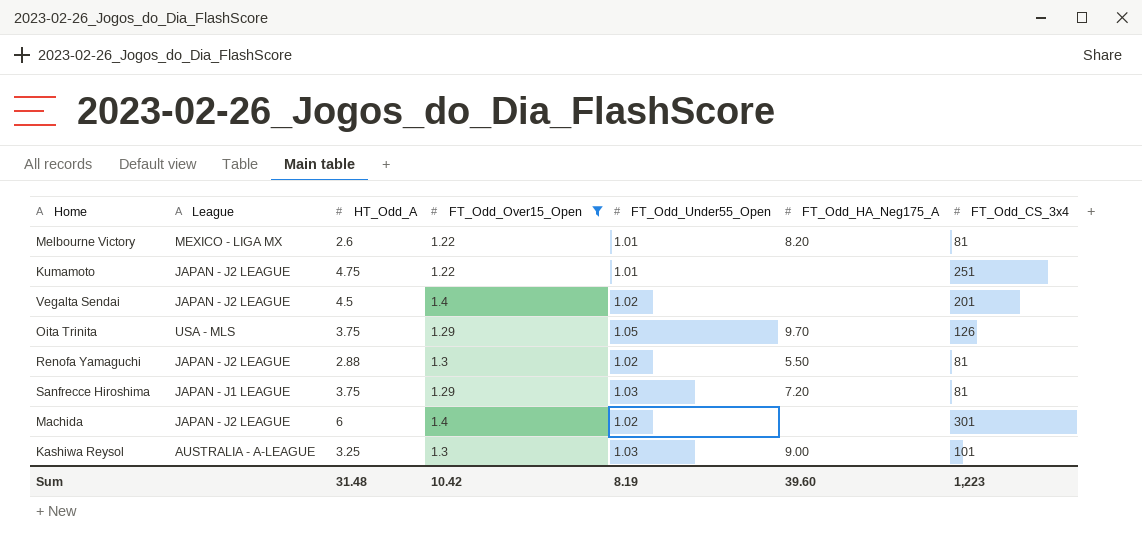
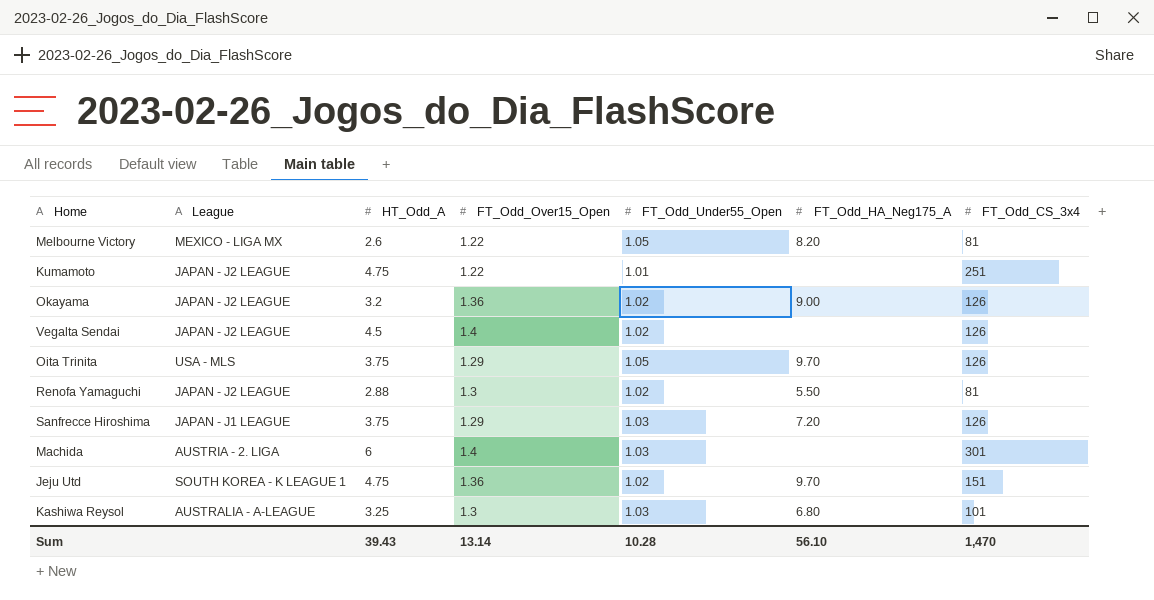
filter: FT_Odd_Over15_Open != 1.36 -> none
Melbourne Victory | FT_Odd_Under55_Open: 1.01 -> 1.05
Vegalta Sendai | FT_Odd_CS_3x4: 201 -> 126
Sanfrecce Hiroshima | FT_Odd_CS_3x4: 81 -> 126
Machida | League: JAPAN - J2 LEAGUE -> AUSTRIA - 2. LIGA
Machida | FT_Odd_Under55_Open: 1.02 -> 1.03
Kashiwa Reysol | FT_Odd_HA_Neg175_A: 9.00 -> 6.80
Sum | HT_Odd_A: 31.48 -> 39.43
Sum | FT_Odd_Over15_Open: 10.42 -> 13.14
Sum | FT_Odd_Under55_Open: 8.19 -> 10.28
Sum | FT_Odd_HA_Neg175_A: 39.60 -> 56.10
Sum | FT_Odd_CS_3x4: 1,223 -> 1,470

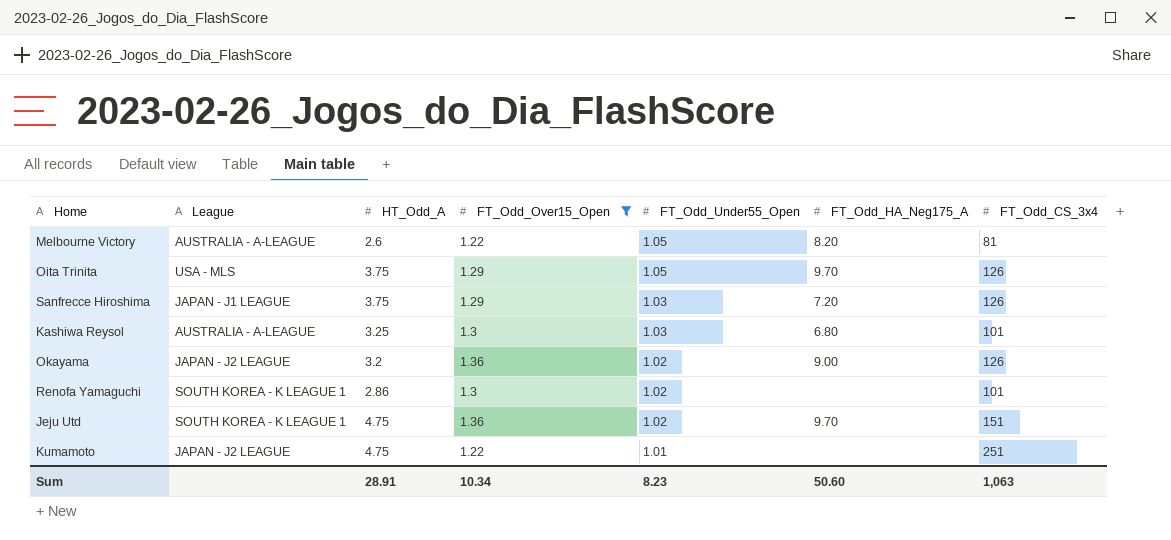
filter: none -> FT_Odd_Over15_Open != 1.4
row order: none -> FT_Odd_Under55_Open descending
Melbourne Victory | League: MEXICO - LIGA MX -> AUSTRALIA - A-LEAGUE
Renofa Yamaguchi | League: JAPAN - J2 LEAGUE -> SOUTH KOREA - K LEAGUE 1
Renofa Yamaguchi | HT_Odd_A: 2.88 -> 2.86
Renofa Yamaguchi | FT_Odd_HA_Neg175_A: 5.50 -> none
Renofa Yamaguchi | FT_Odd_CS_3x4: 81 -> 101
Sum | HT_Odd_A: 39.43 -> 28.91
Sum | FT_Odd_Over15_Open: 13.14 -> 10.34
Sum | FT_Odd_Under55_Open: 10.28 -> 8.23
Sum | FT_Odd_HA_Neg175_A: 56.10 -> 50.60
Sum | FT_Odd_CS_3x4: 1,470 -> 1,063

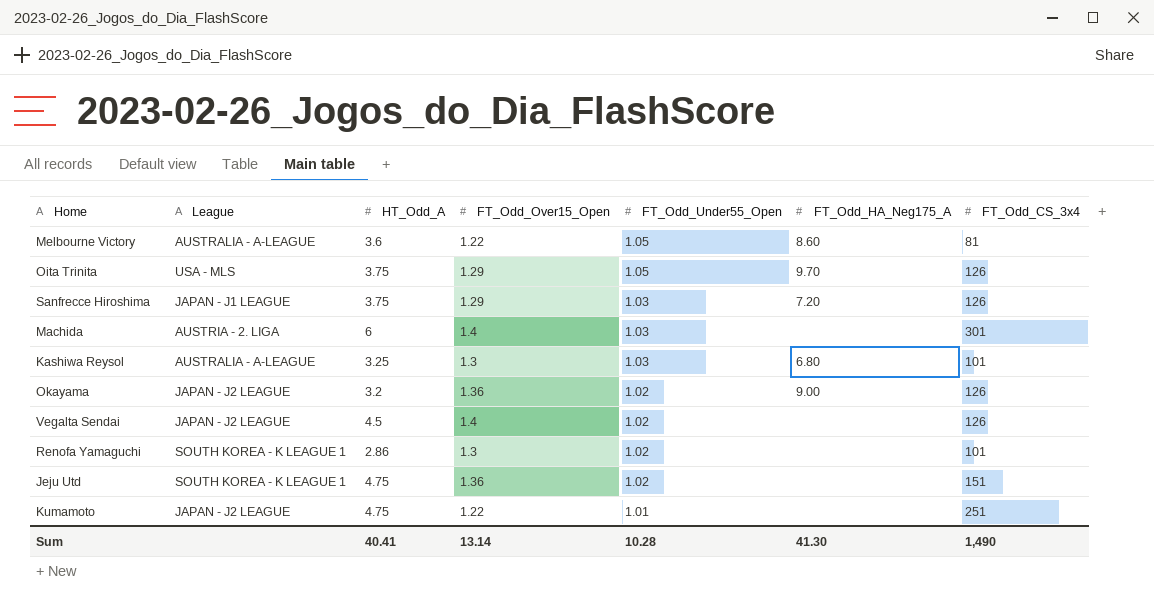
filter: FT_Odd_Over15_Open != 1.4 -> none
Melbourne Victory | HT_Odd_A: 2.6 -> 3.6
Melbourne Victory | FT_Odd_HA_Neg175_A: 8.20 -> 8.60
Jeju Utd | FT_Odd_HA_Neg175_A: 9.70 -> none
Sum | HT_Odd_A: 28.91 -> 40.41
Sum | FT_Odd_Over15_Open: 10.34 -> 13.14
Sum | FT_Odd_Under55_Open: 8.23 -> 10.28
Sum | FT_Odd_HA_Neg175_A: 50.60 -> 41.30
Sum | FT_Odd_CS_3x4: 1,063 -> 1,490

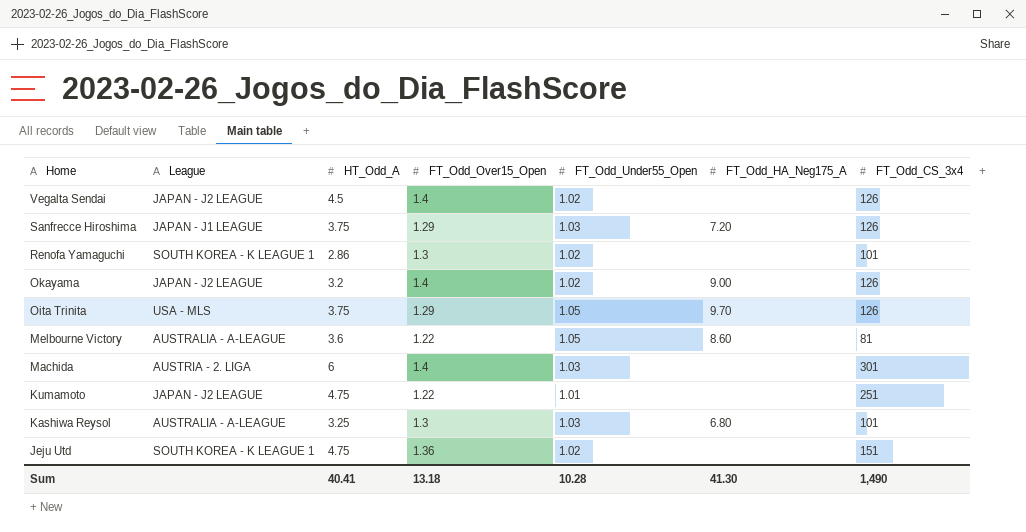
row order: FT_Odd_Under55_Open descending -> Home descending
Okayama | FT_Odd_Over15_Open: 1.36 -> 1.4
Sum | FT_Odd_Over15_Open: 13.14 -> 13.18

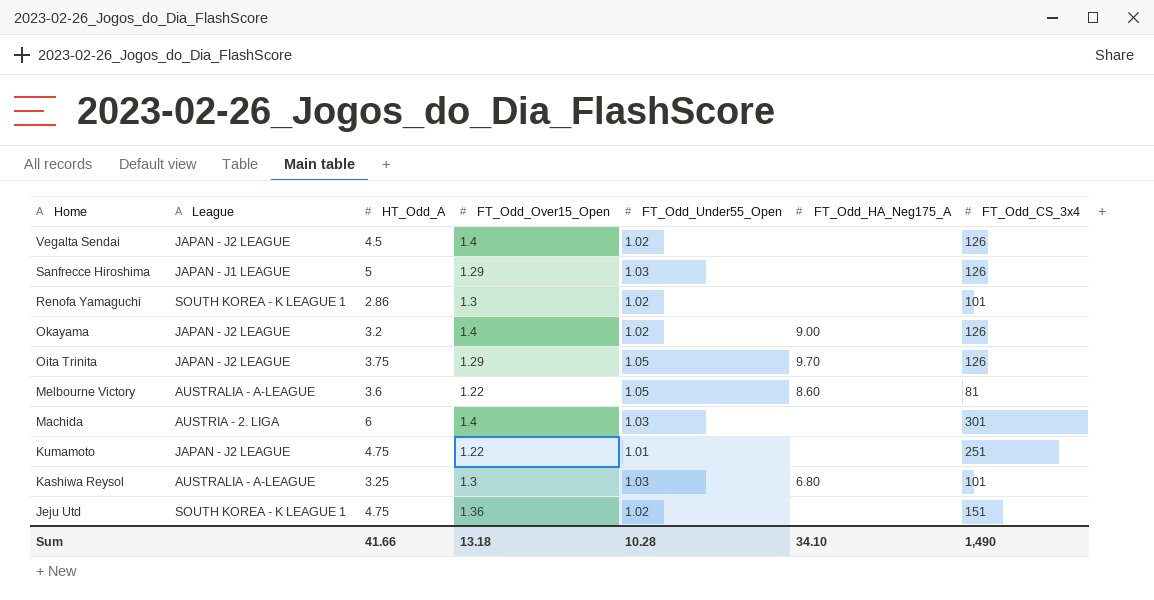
Sanfrecce Hiroshima | HT_Odd_A: 3.75 -> 5
Sanfrecce Hiroshima | FT_Odd_HA_Neg175_A: 7.20 -> none
Oita Trinita | League: USA - MLS -> JAPAN - J2 LEAGUE
Sum | HT_Odd_A: 40.41 -> 41.66
Sum | FT_Odd_HA_Neg175_A: 41.30 -> 34.10

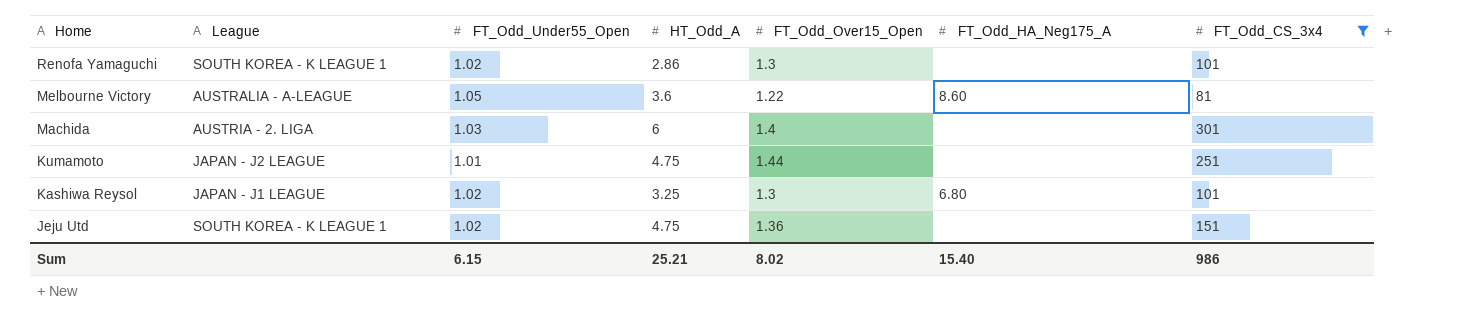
filter: none -> FT_Odd_CS_3x4 != 126
column FT_Odd_Under55_Open | position: 5 -> 3
Kumamoto | FT_Odd_Over15_Open: 1.22 -> 1.44
Kashiwa Reysol | League: AUSTRALIA - A-LEAGUE -> JAPAN - J1 LEAGUE
Kashiwa Reysol | FT_Odd_Under55_Open: 1.03 -> 1.02
Sum | FT_Odd_Under55_Open: 10.28 -> 6.15
Sum | HT_Odd_A: 41.66 -> 25.21
Sum | FT_Odd_Over15_Open: 13.18 -> 8.02
Sum | FT_Odd_HA_Neg175_A: 34.10 -> 15.40
Sum | FT_Odd_CS_3x4: 1,490 -> 986

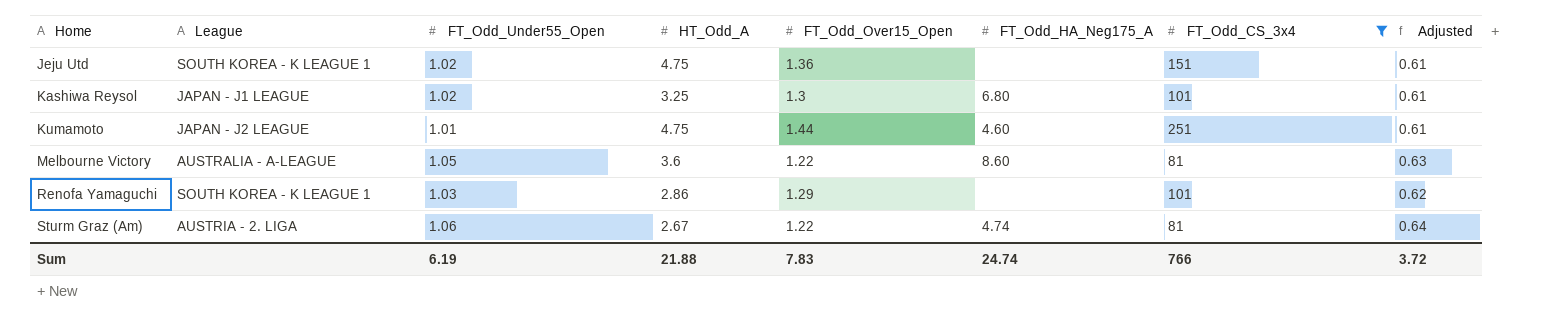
row order: Home descending -> Home ascending
column Adjusted | formula: none -> [FT_Odd_Under55_Open] * 0.6
row Machida: AUSTRIA - 2. LIGA | 1.03 | 6 | 1.4 | none | 301 -> none
Kumamoto | FT_Odd_HA_Neg175_A: none -> 4.60
Renofa Yamaguchi | FT_Odd_Under55_Open: 1.02 -> 1.03
Renofa Yamaguchi | FT_Odd_Over15_Open: 1.3 -> 1.29
row Sturm Graz (Am): none -> AUSTRIA - 2. LIGA | 1.06 | 2.67 | 1.22 | 4.74 | 81 | 0.64
Sum | FT_Odd_Under55_Open: 6.15 -> 6.19
Sum | HT_Odd_A: 25.21 -> 21.88
Sum | FT_Odd_Over15_Open: 8.02 -> 7.83
Sum | FT_Odd_HA_Neg175_A: 15.40 -> 24.74
Sum | FT_Odd_CS_3x4: 986 -> 766

